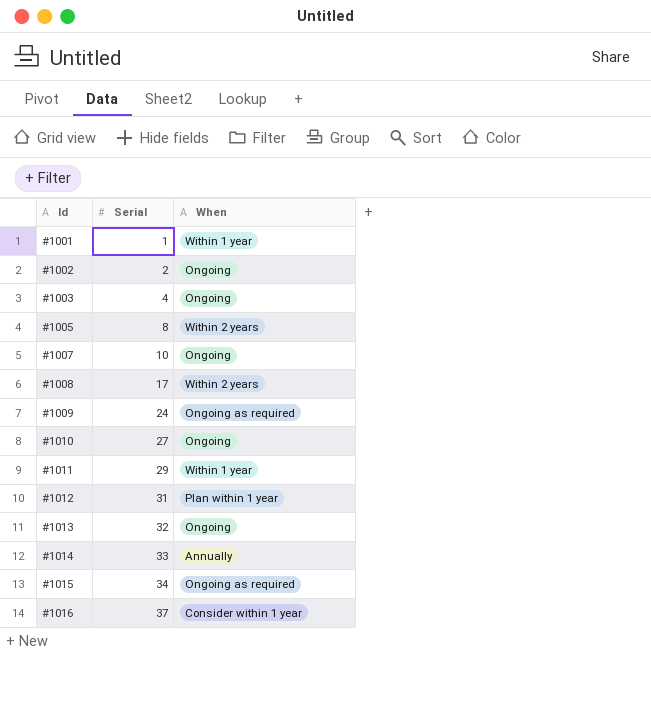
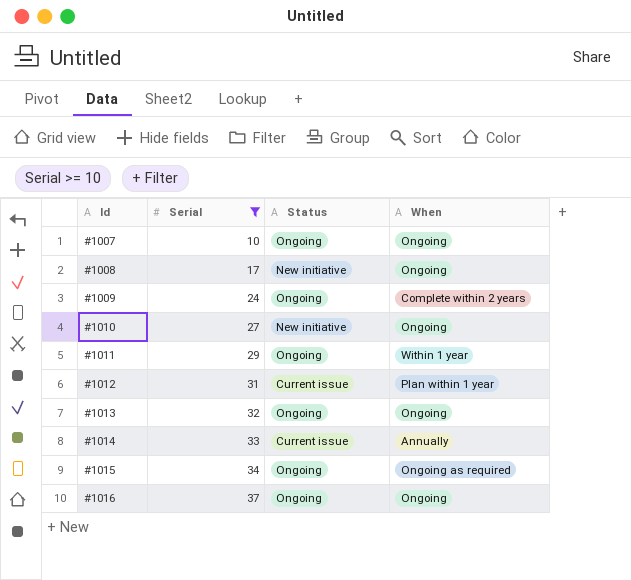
filter: none -> Serial >= 10
column Status | position: none -> 3
#1008 | When: Within 2 years -> Ongoing
#1009 | When: Ongoing as required -> Complete within 2 years
#1016 | When: Consider within 1 year -> Ongoing

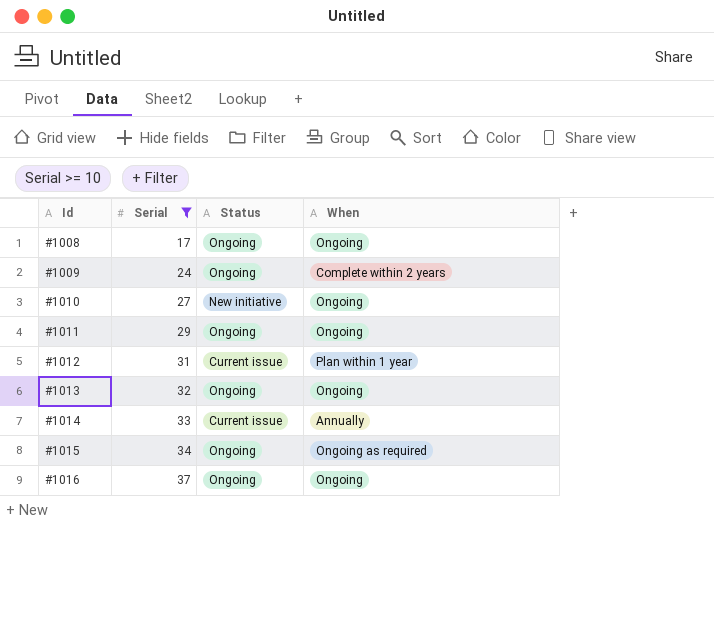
row #1007: 10 | Ongoing | Ongoing -> none
#1008 | Status: New initiative -> Ongoing
#1011 | When: Within 1 year -> Ongoing

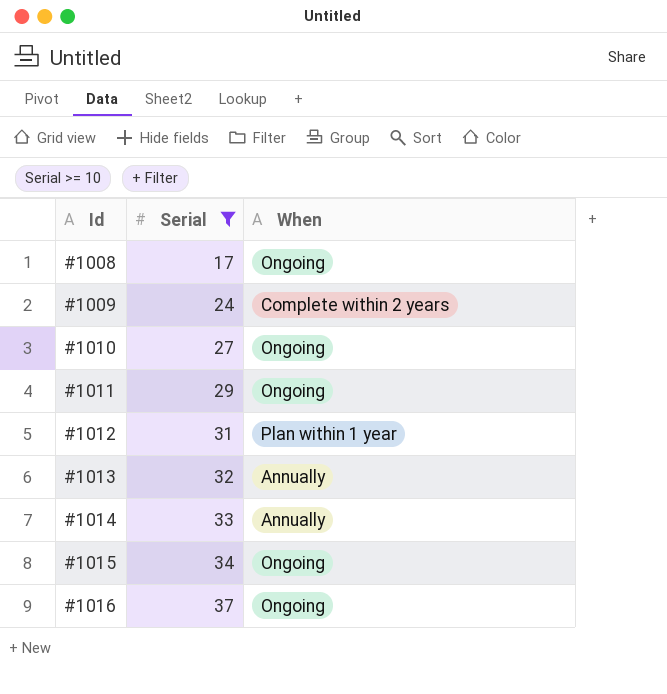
column Status | position: 3 -> none
#1013 | When: Ongoing -> Annually
#1015 | When: Ongoing as required -> Ongoing

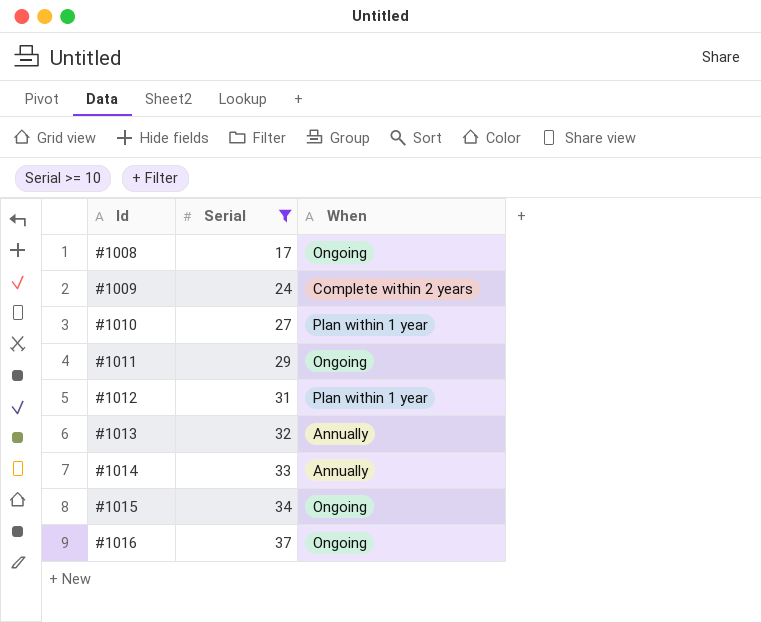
#1010 | When: Ongoing -> Plan within 1 year

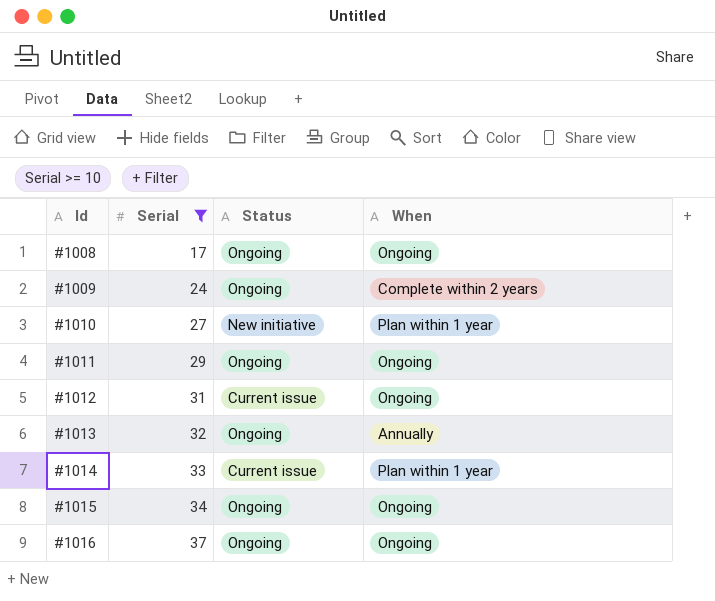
column Status | position: none -> 3
#1012 | When: Plan within 1 year -> Ongoing
#1014 | When: Annually -> Plan within 1 year

